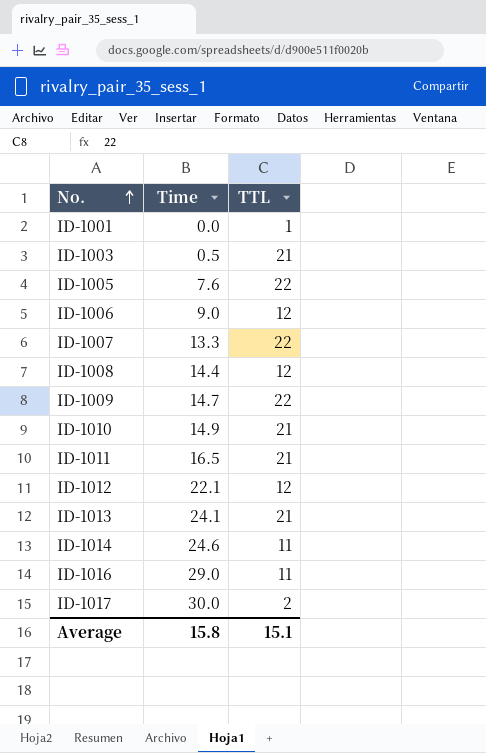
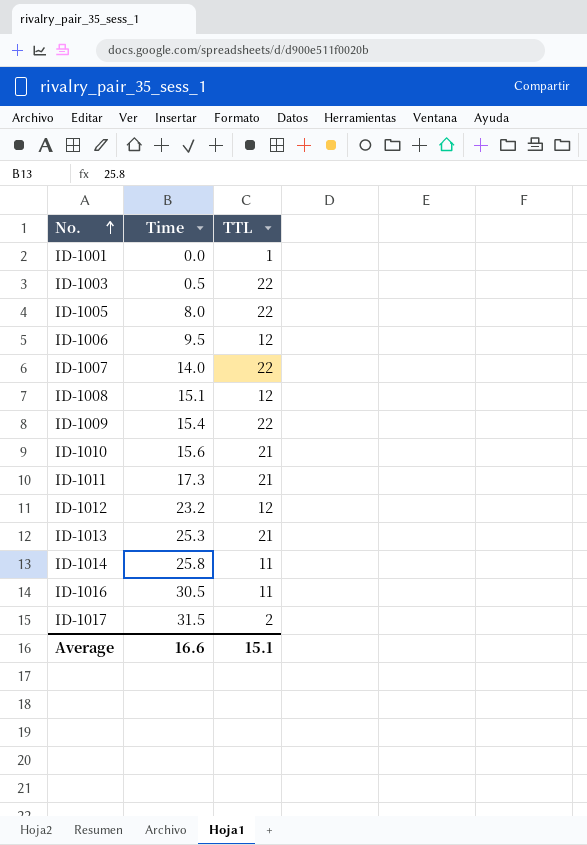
ID-1003 | TTL: 21 -> 22
ID-1005 | Time: 7.6 -> 8.0
ID-1006 | Time: 9.0 -> 9.5
ID-1007 | Time: 13.3 -> 14.0
ID-1008 | Time: 14.4 -> 15.1
ID-1009 | Time: 14.7 -> 15.4
ID-1010 | Time: 14.9 -> 15.6
ID-1011 | Time: 16.5 -> 17.3
ID-1012 | Time: 22.1 -> 23.2
ID-1013 | Time: 24.1 -> 25.3
ID-1014 | Time: 24.6 -> 25.8
ID-1016 | Time: 29.0 -> 30.5
ID-1017 | Time: 30.0 -> 31.5
Average | Time: 15.8 -> 16.6

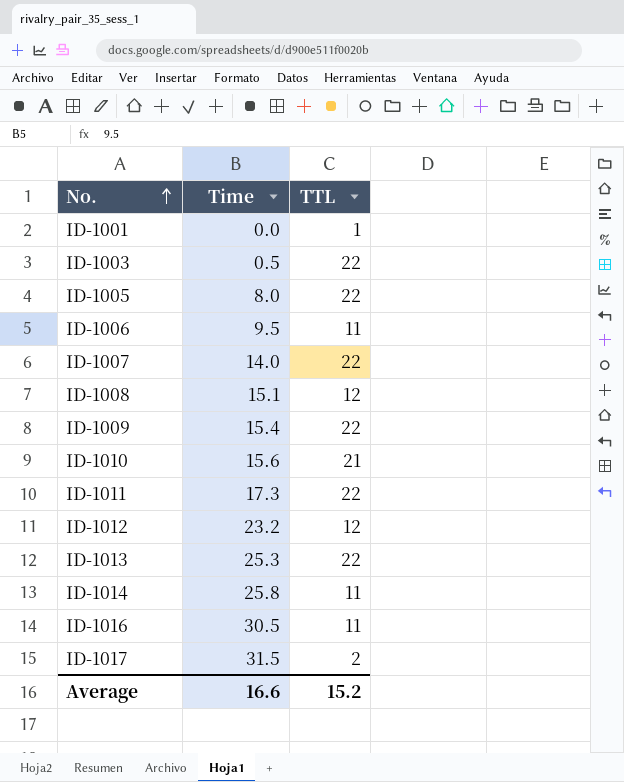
ID-1006 | TTL: 12 -> 11
ID-1011 | TTL: 21 -> 22
ID-1013 | TTL: 21 -> 22
Average | TTL: 15.1 -> 15.2

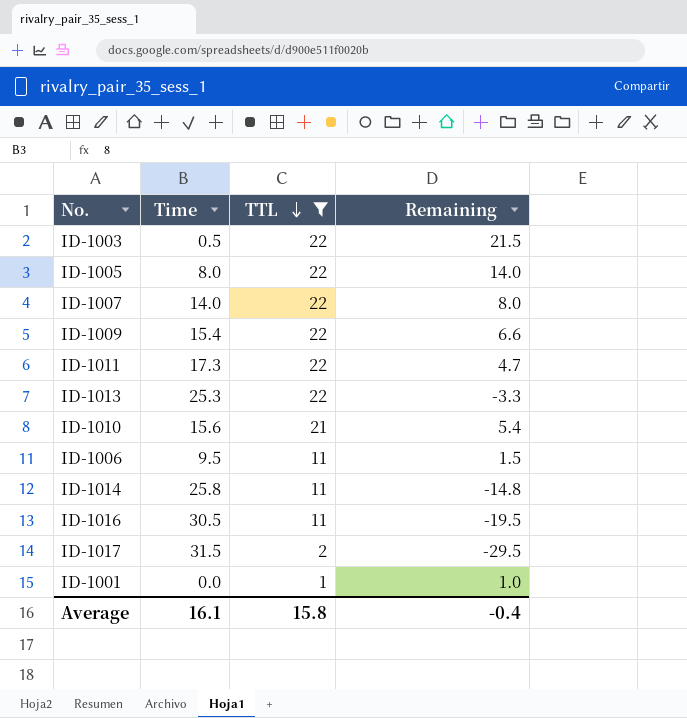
filter: none -> TTL != 12
row order: No. ascending -> TTL descending
column Remaining | formula: none -> [TTL] - [Time]
Average | Time: 16.6 -> 16.1
Average | TTL: 15.2 -> 15.8

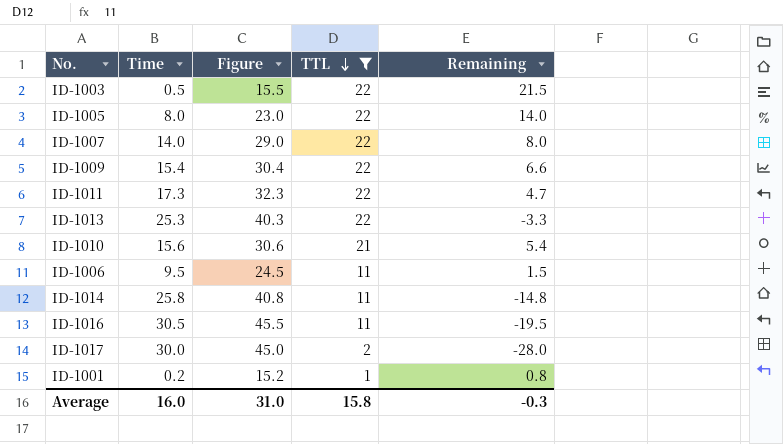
column Figure | formula: none -> [Time] + 15
ID-1017 | Time: 31.5 -> 30.0
ID-1017 | Remaining: -29.5 -> -28.0
ID-1001 | Time: 0.0 -> 0.2
ID-1001 | Remaining: 1.0 -> 0.8
Average | Time: 16.1 -> 16.0
Average | Remaining: -0.4 -> -0.3

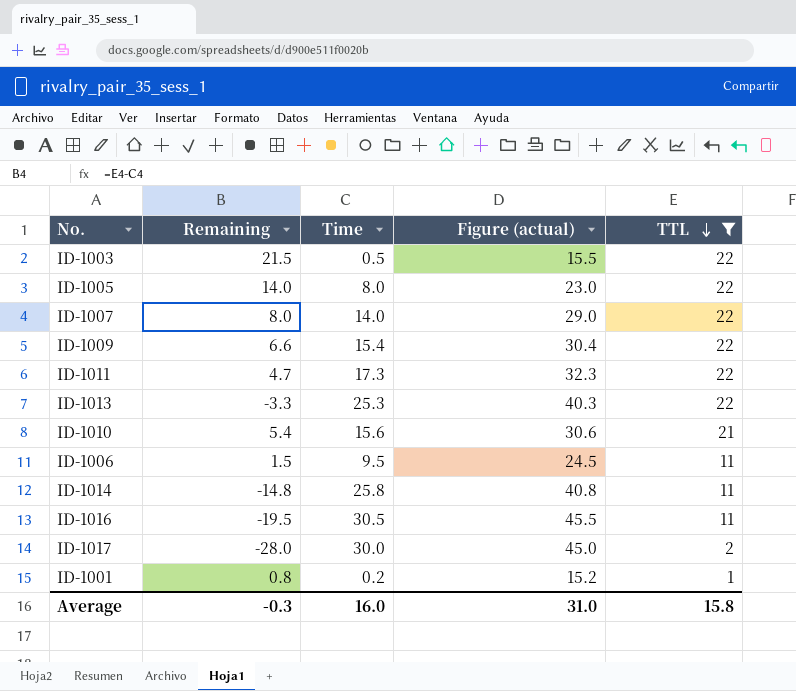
column Remaining | position: 5 -> 2
column name: Figure -> Figure (actual)

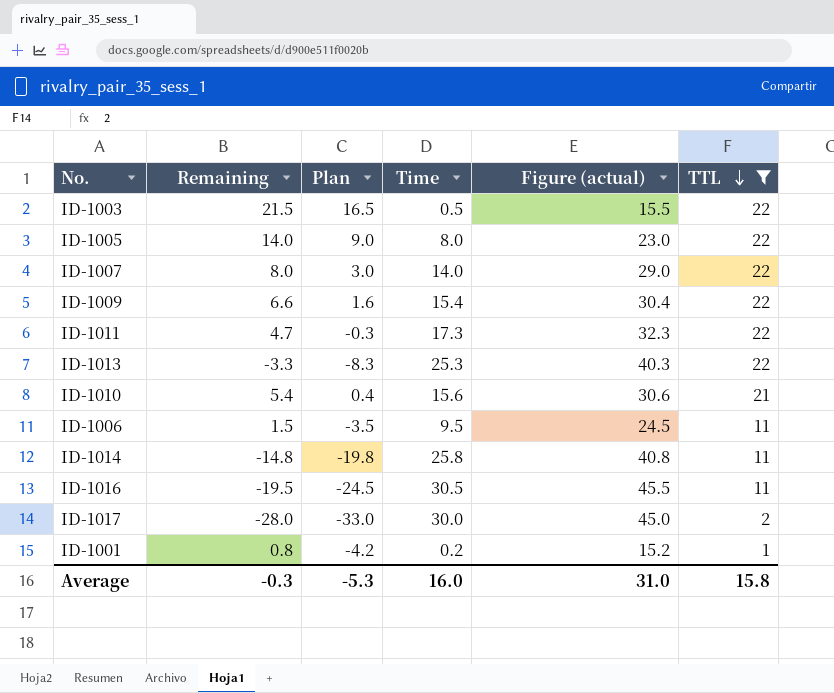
column Plan | formula: none -> [Remaining] - 5

